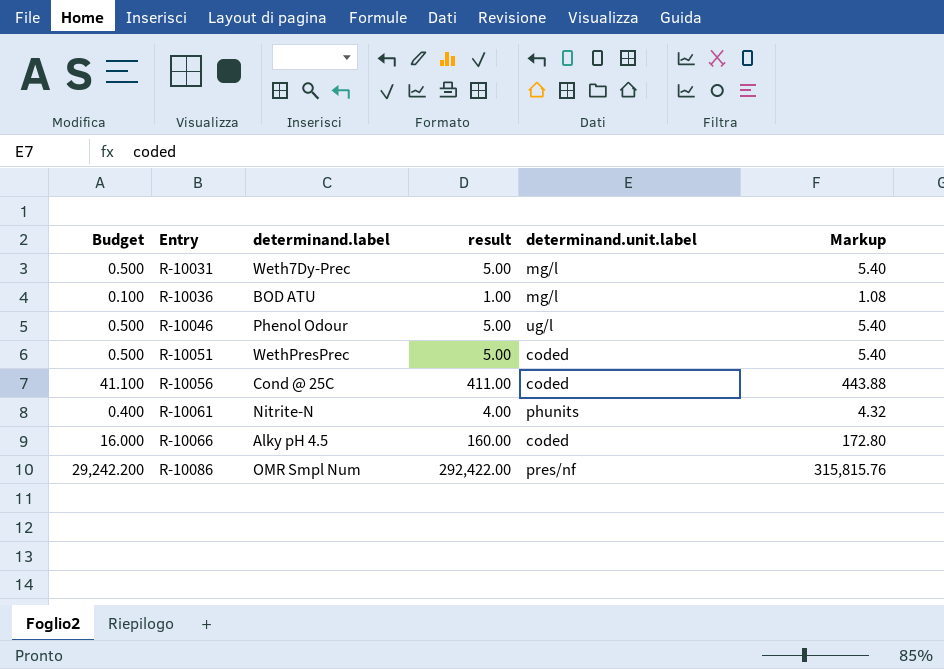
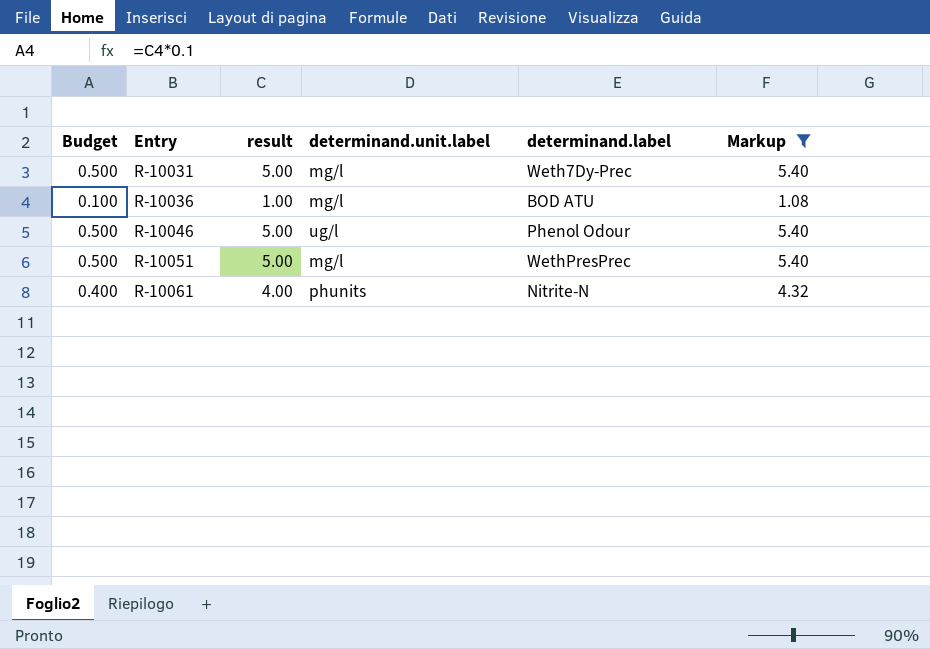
filter: none -> Markup <= 5.40
column determinand.label | position: 3 -> 5
R-10051 | determinand.unit.label: coded -> mg/l

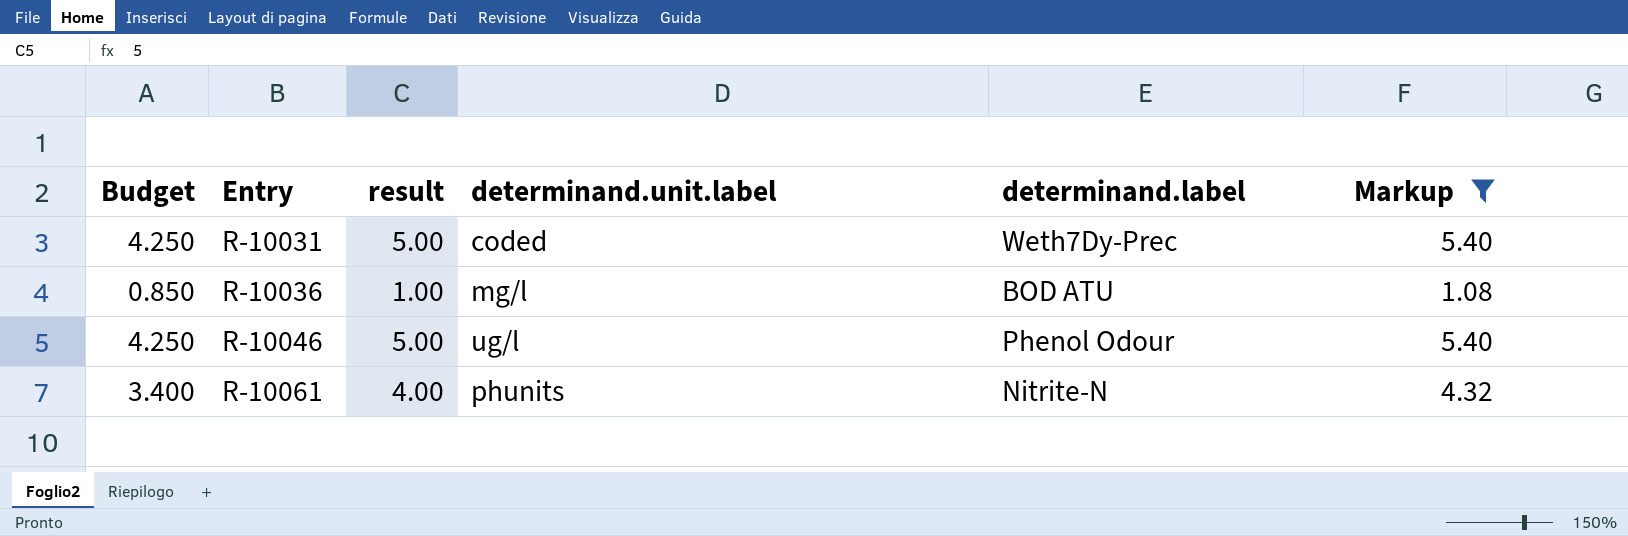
column Budget | formula: [result] * 0.1 -> [result] * 0.85
row R-10051: 0.500 | 5.00 | mg/l | WethPresPrec | 5.40 -> none
R-10031 | determinand.unit.label: mg/l -> coded

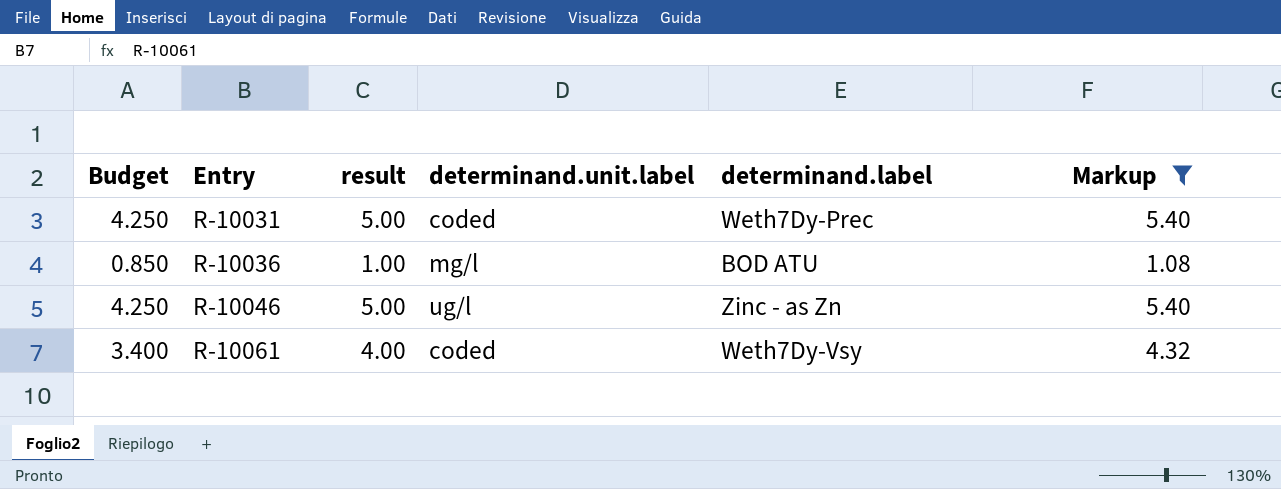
R-10046 | determinand.label: Phenol Odour -> Zinc - as Zn
R-10061 | determinand.unit.label: phunits -> coded
R-10061 | determinand.label: Nitrite-N -> Weth7Dy-Vsy

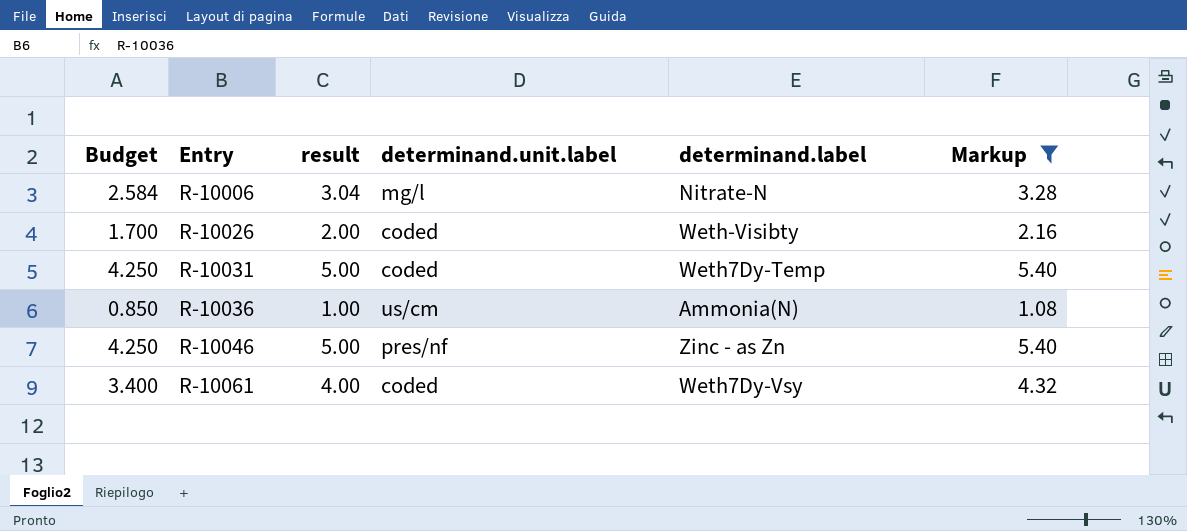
row R-10006: none -> 2.584 | 3.04 | mg/l | Nitrate-N | 3.28
row R-10026: none -> 1.700 | 2.00 | coded | Weth-Visibty | 2.16
R-10031 | determinand.label: Weth7Dy-Prec -> Weth7Dy-Temp
R-10036 | determinand.unit.label: mg/l -> us/cm
R-10036 | determinand.label: BOD ATU -> Ammonia(N)
R-10046 | determinand.unit.label: ug/l -> pres/nf

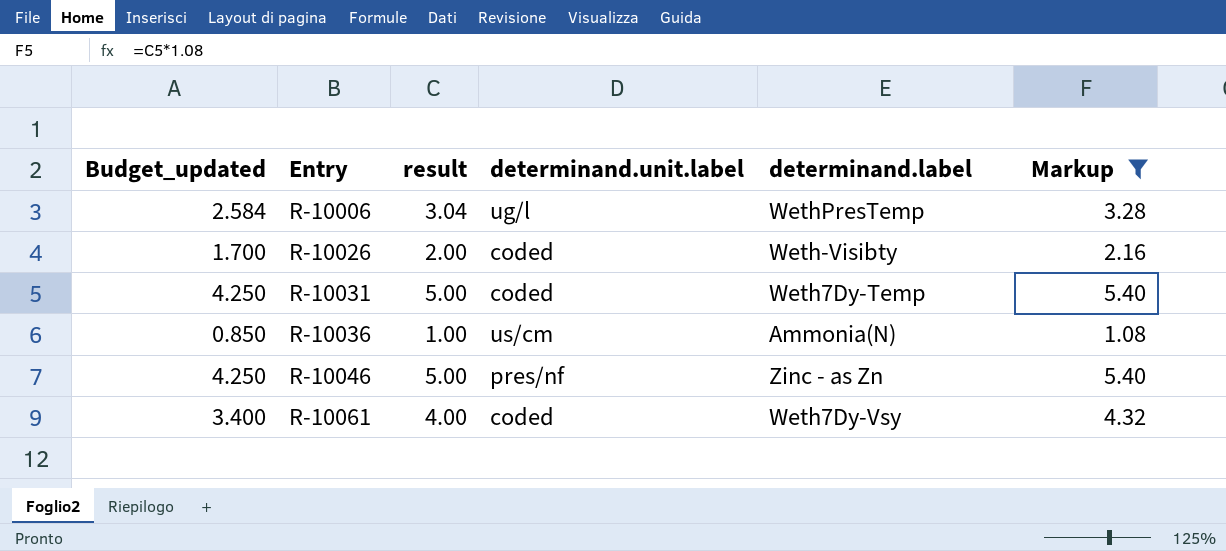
column name: Budget -> Budget_updated
R-10006 | determinand.unit.label: mg/l -> ug/l
R-10006 | determinand.label: Nitrate-N -> WethPresTemp

